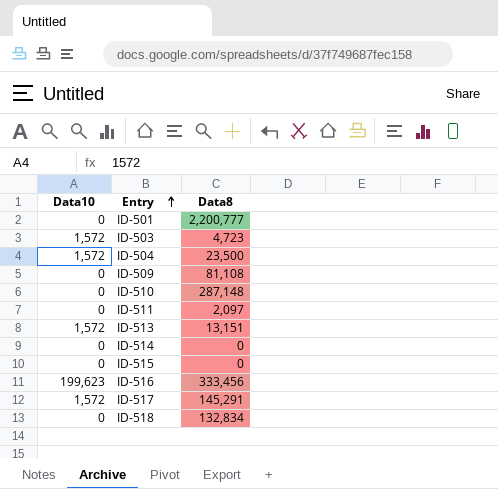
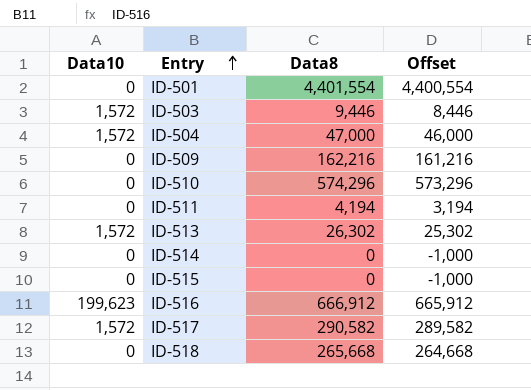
column Offset | formula: none -> [Data8] - 1000
ID-501 | Data8: 2,200,777 -> 4,401,554
ID-503 | Data8: 4,723 -> 9,446
ID-504 | Data8: 23,500 -> 47,000
ID-509 | Data8: 81,108 -> 162,216
ID-510 | Data8: 287,148 -> 574,296
ID-511 | Data8: 2,097 -> 4,194
ID-513 | Data8: 13,151 -> 26,302
ID-516 | Data8: 333,456 -> 666,912
ID-517 | Data8: 145,291 -> 290,582
ID-518 | Data8: 132,834 -> 265,668

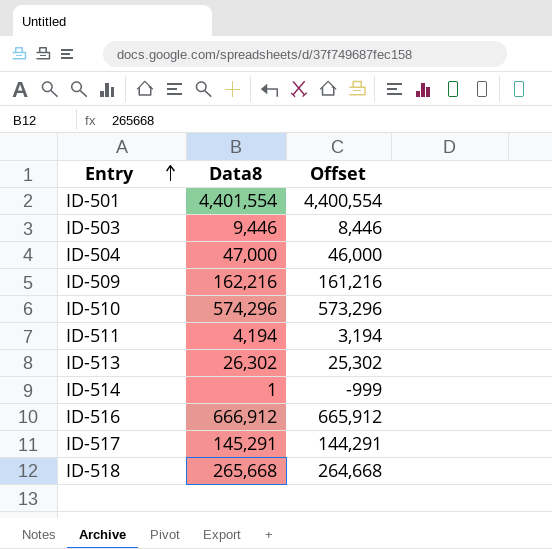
column Data10 | position: 1 -> none
row ID-515: 0 | 0 | -1,000 -> none
ID-514 | Data8: 0 -> 1
ID-514 | Offset: -1,000 -> -999
ID-517 | Data8: 290,582 -> 145,291
ID-517 | Offset: 289,582 -> 144,291

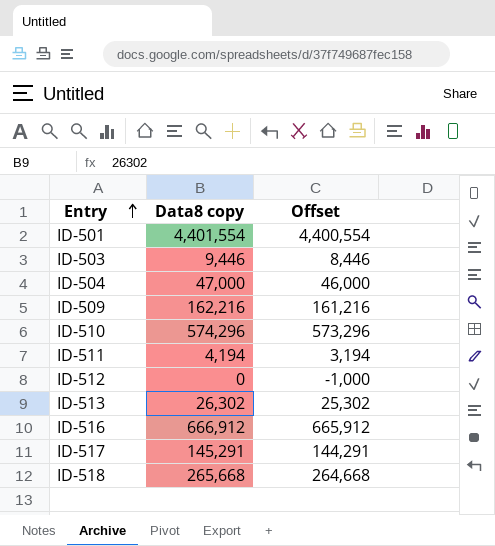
column name: Data8 -> Data8 copy
row ID-514: 1 | -999 -> none
row ID-512: none -> 0 | -1,000

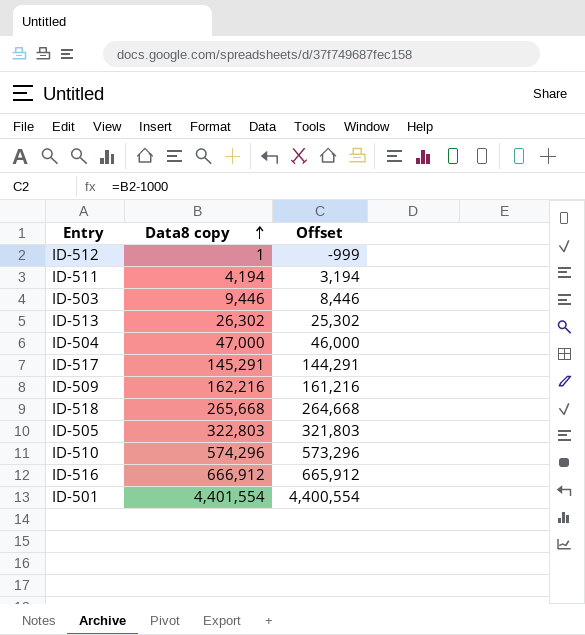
row order: Entry ascending -> Data8 copy ascending
ID-512 | Data8 copy: 0 -> 1
ID-512 | Offset: -1,000 -> -999
row ID-505: none -> 322,803 | 321,803

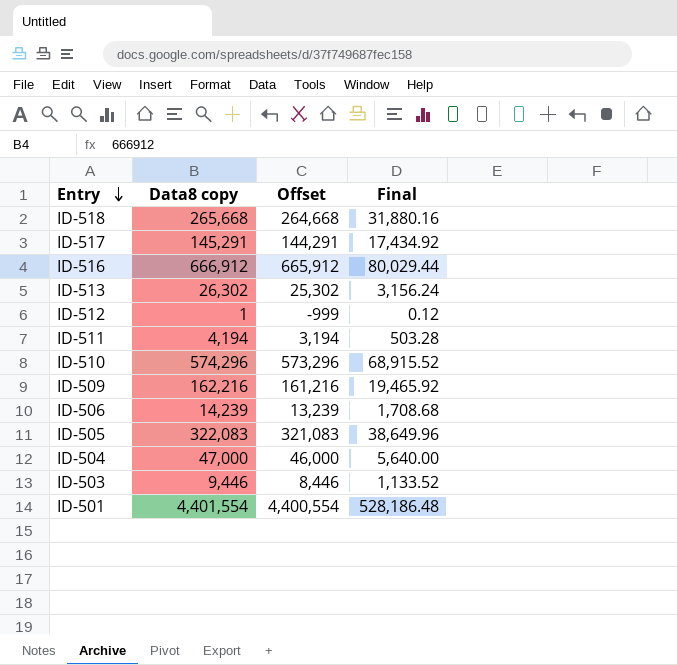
row order: Data8 copy ascending -> Entry descending
column Final | formula: none -> [Data8 copy] * 0.12
row ID-506: none -> 14,239 | 13,239 | 1,708.68
ID-505 | Data8 copy: 322,803 -> 322,083
ID-505 | Offset: 321,803 -> 321,083

